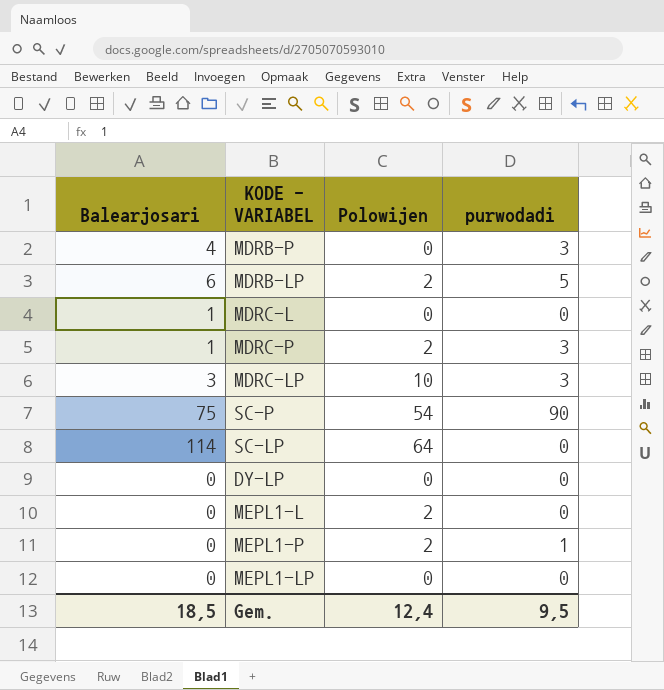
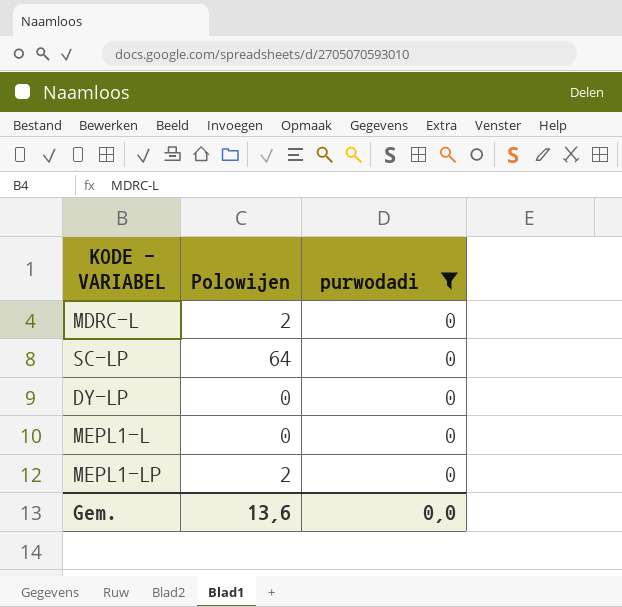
filter: none -> purwodadi = 0
column Balearjosari | position: 1 -> none
MDRC-L | Polowijen: 0 -> 2
MEPL1-L | Polowijen: 2 -> 0
MEPL1-LP | Polowijen: 0 -> 2
Gem. | Polowijen: 12,4 -> 13,6
Gem. | purwodadi: 9,5 -> 0,0

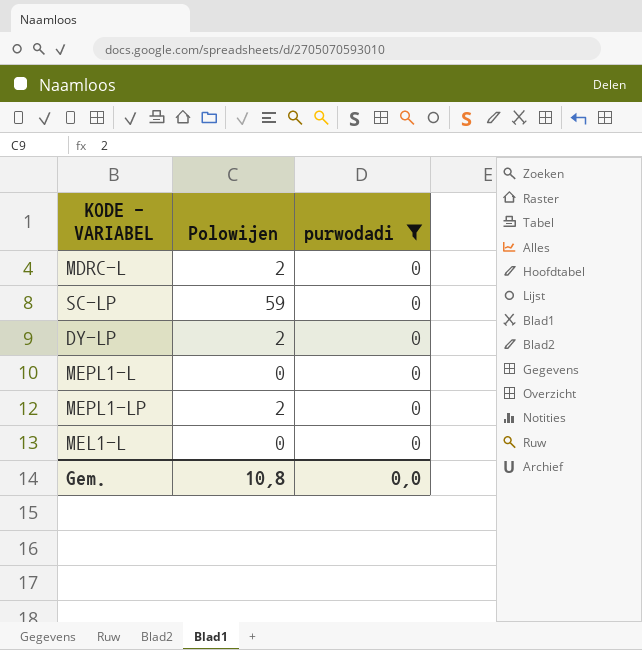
SC-LP | Polowijen: 64 -> 59
DY-LP | Polowijen: 0 -> 2
row MEL1-L: none -> 0 | 0
Gem. | Polowijen: 13,6 -> 10,8

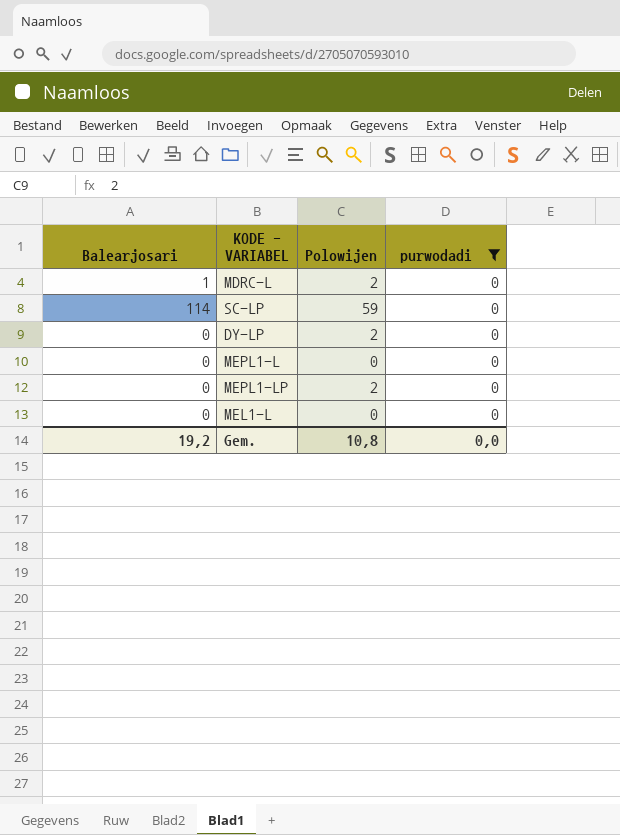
column Balearjosari | position: none -> 1

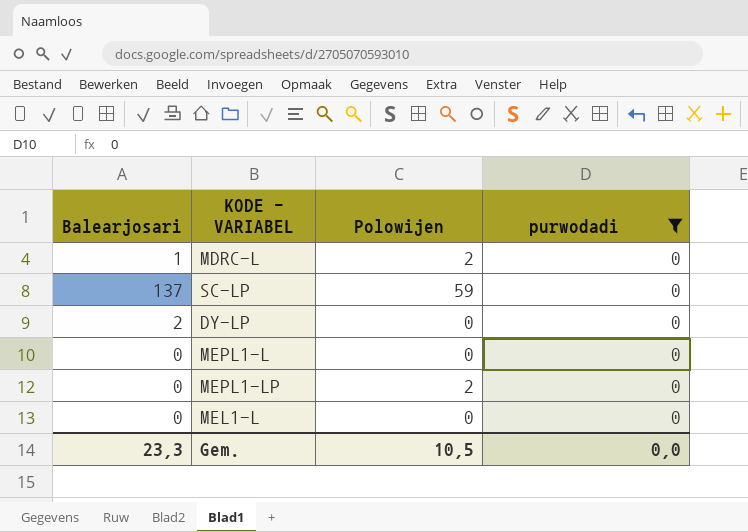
SC-LP | Balearjosari: 114 -> 137
DY-LP | Balearjosari: 0 -> 2
DY-LP | Polowijen: 2 -> 0
Gem. | Balearjosari: 19,2 -> 23,3
Gem. | Polowijen: 10,8 -> 10,5

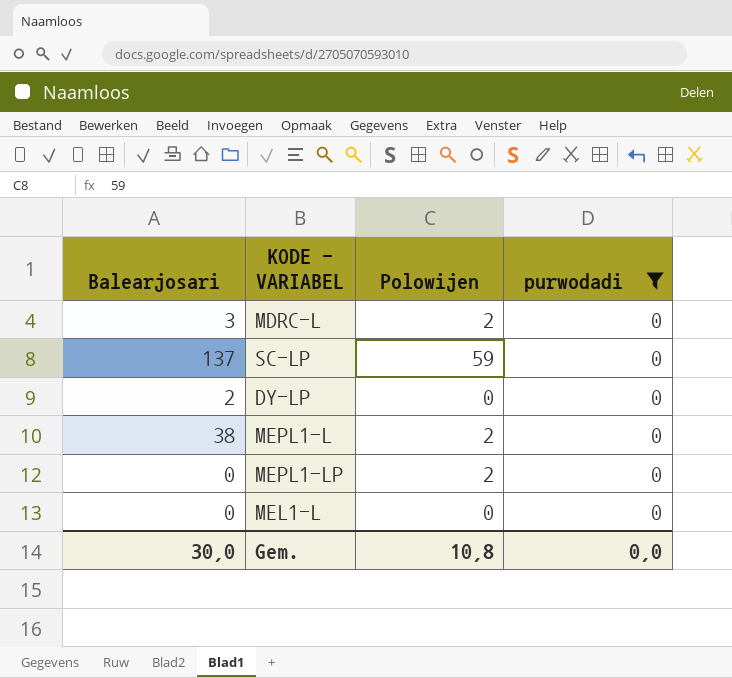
MDRC-L | Balearjosari: 1 -> 3
MEPL1-L | Balearjosari: 0 -> 38
MEPL1-L | Polowijen: 0 -> 2
Gem. | Balearjosari: 23,3 -> 30,0
Gem. | Polowijen: 10,5 -> 10,8

